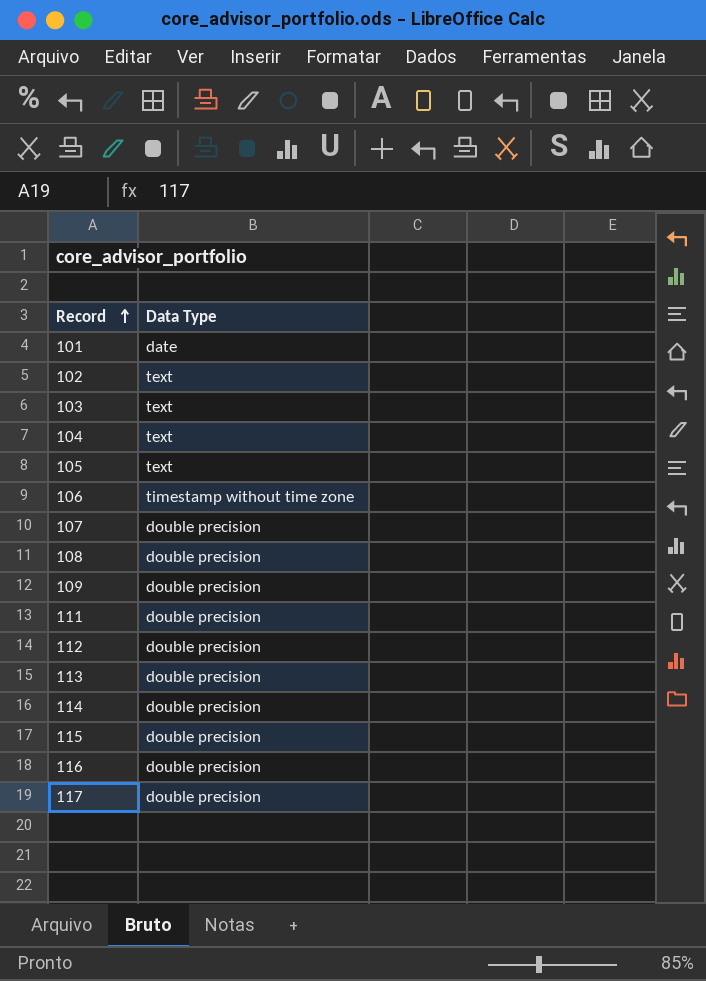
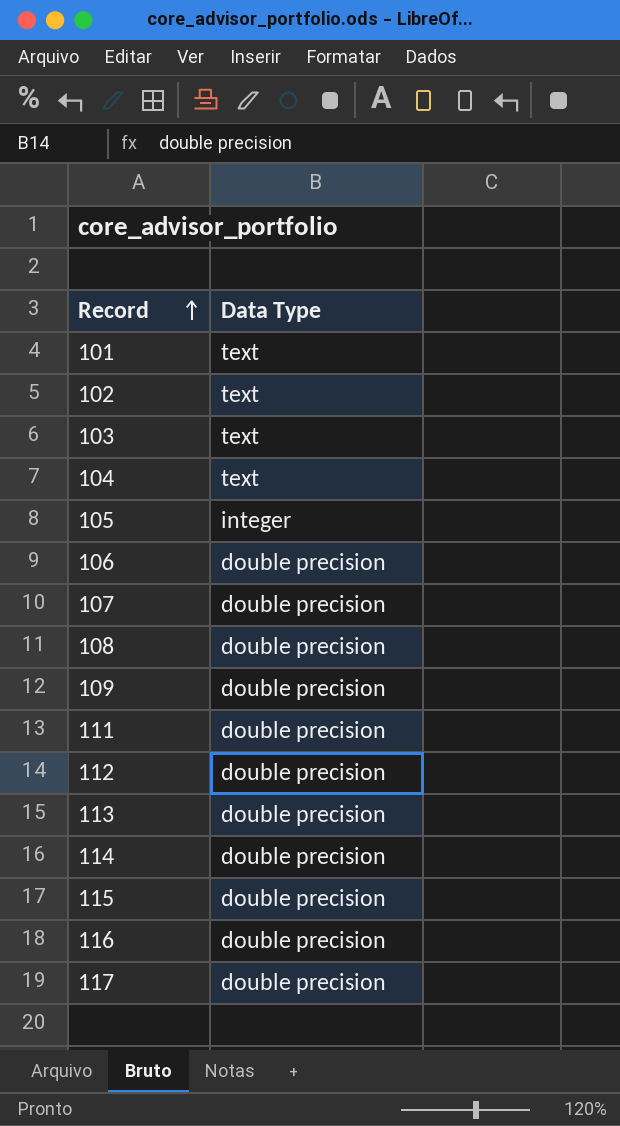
101 | Data Type: date -> text
105 | Data Type: text -> integer
106 | Data Type: timestamp without time zone -> double precision

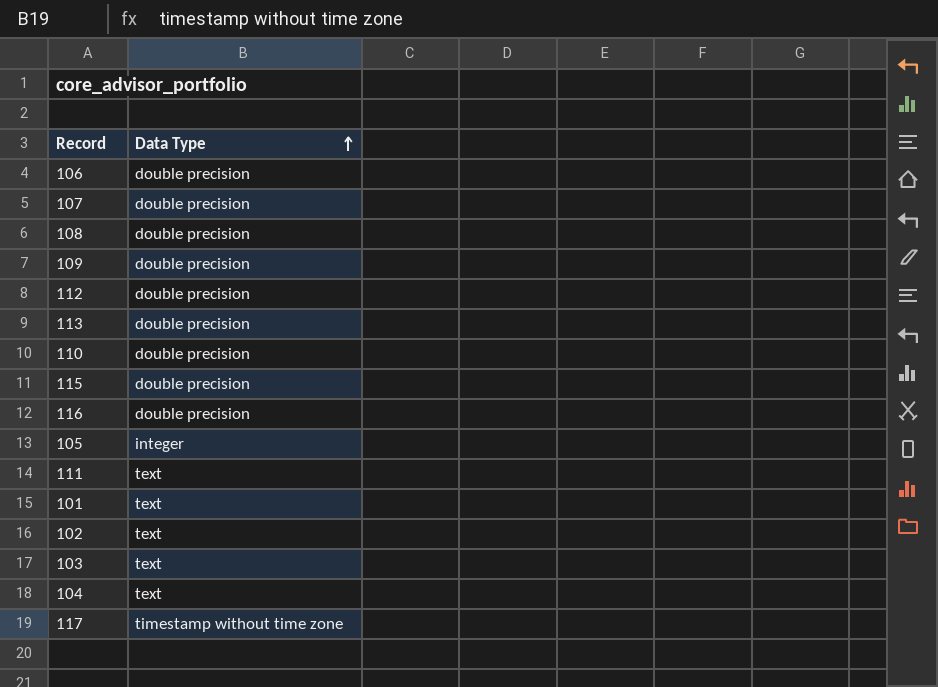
row order: Record ascending -> Data Type ascending
row 114: double precision -> none
row 110: none -> double precision
111 | Data Type: double precision -> text
117 | Data Type: double precision -> timestamp without time zone

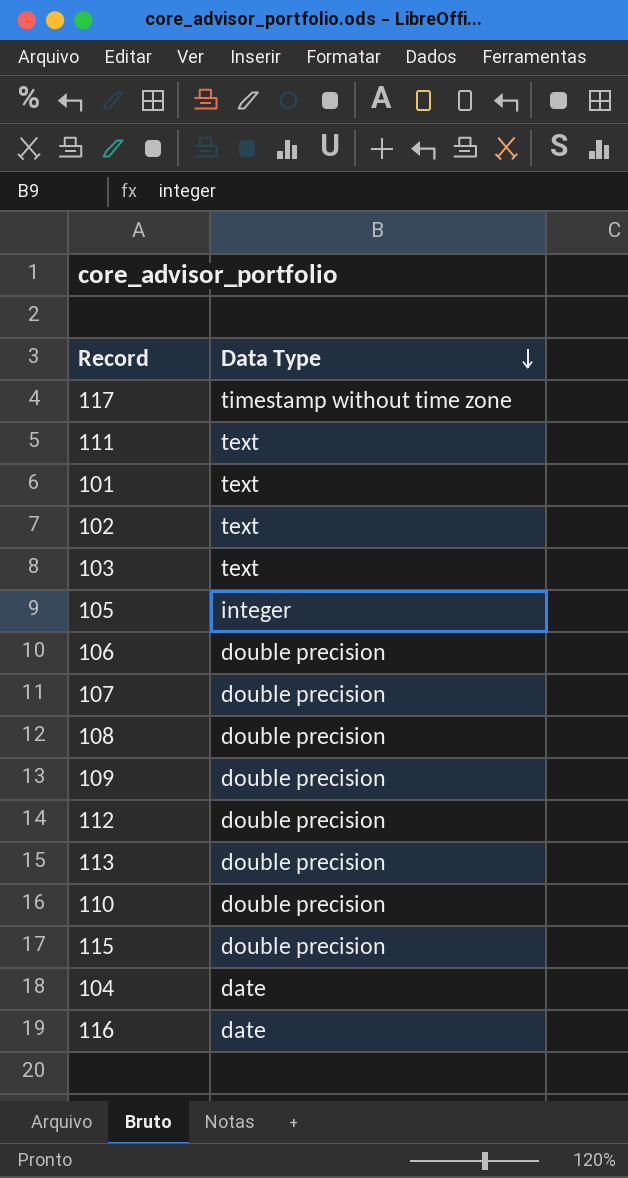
row order: Data Type ascending -> Data Type descending
104 | Data Type: text -> date
116 | Data Type: double precision -> date

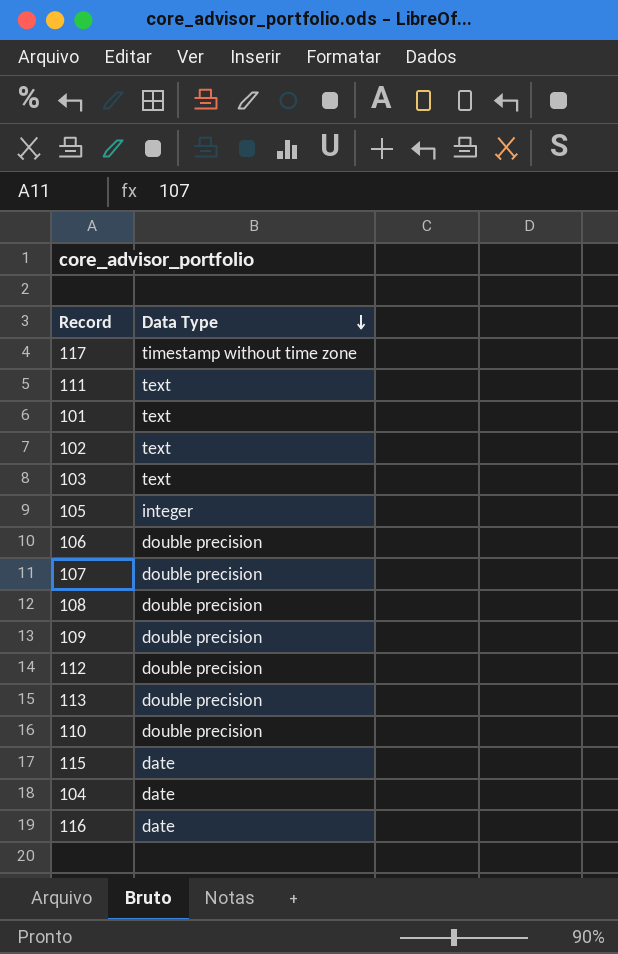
115 | Data Type: double precision -> date

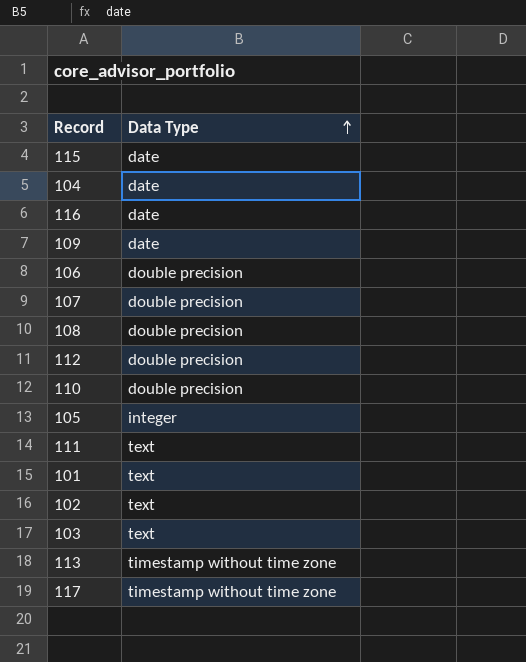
row order: Data Type descending -> Data Type ascending
109 | Data Type: double precision -> date
113 | Data Type: double precision -> timestamp without time zone

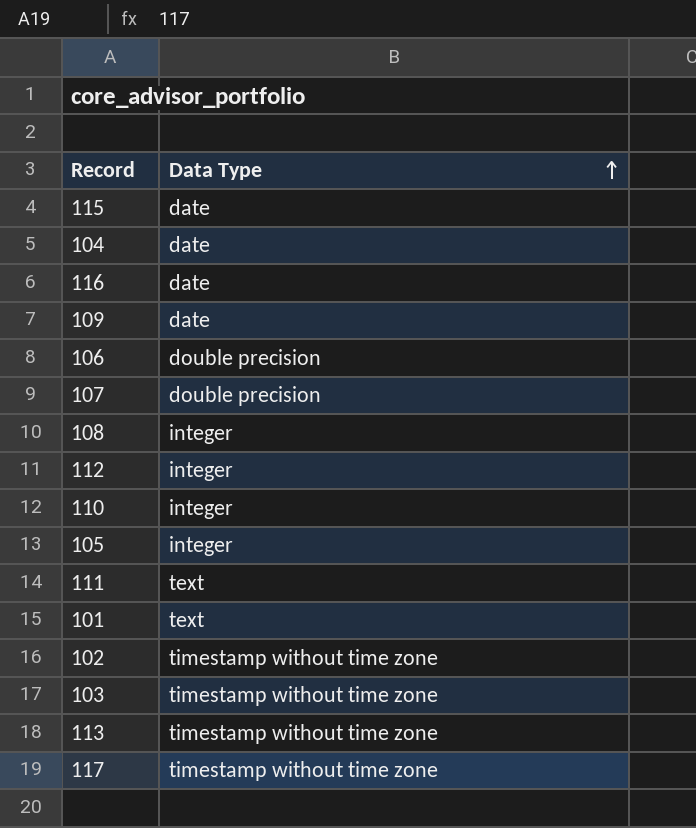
108 | Data Type: double precision -> integer
112 | Data Type: double precision -> integer
110 | Data Type: double precision -> integer
102 | Data Type: text -> timestamp without time zone
103 | Data Type: text -> timestamp without time zone

